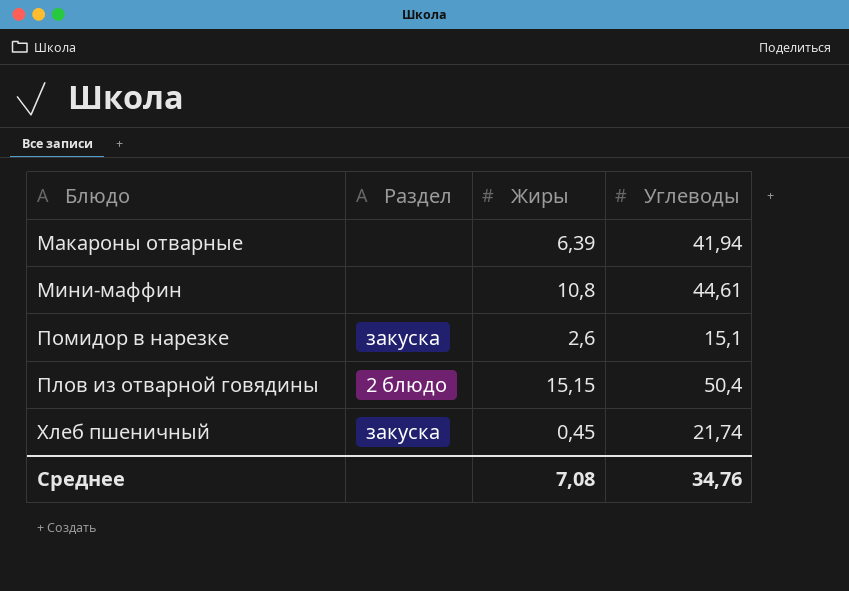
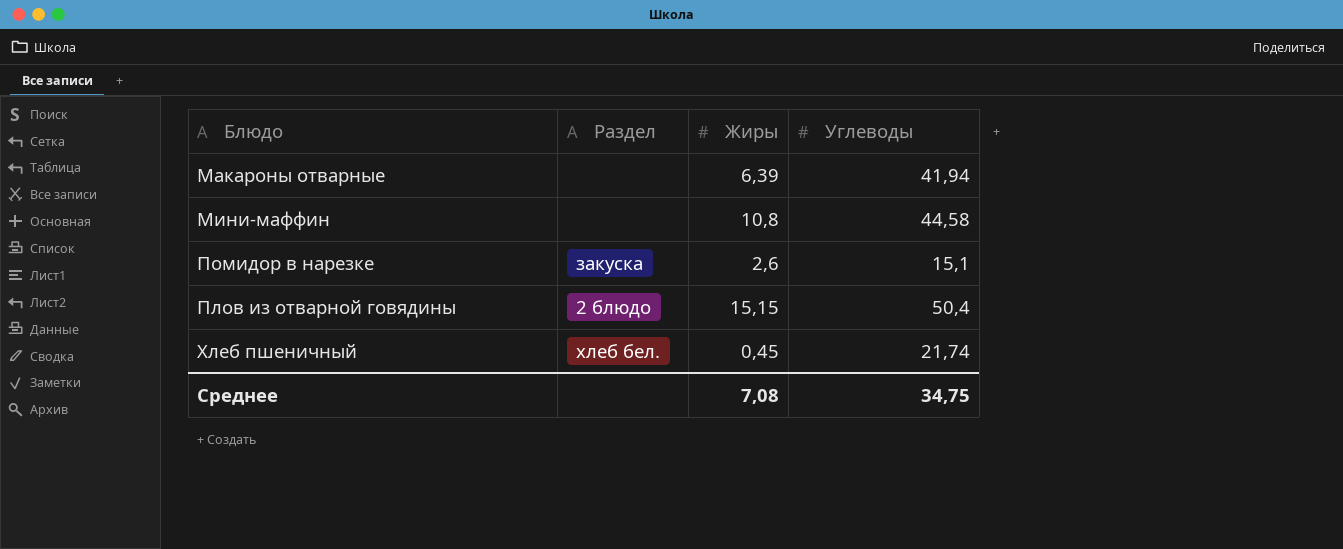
Мини-маффин | Углеводы: 44,61 -> 44,58
Хлеб пшеничный | Раздел: закуска -> хлеб бел.
Среднее | Углеводы: 34,76 -> 34,75

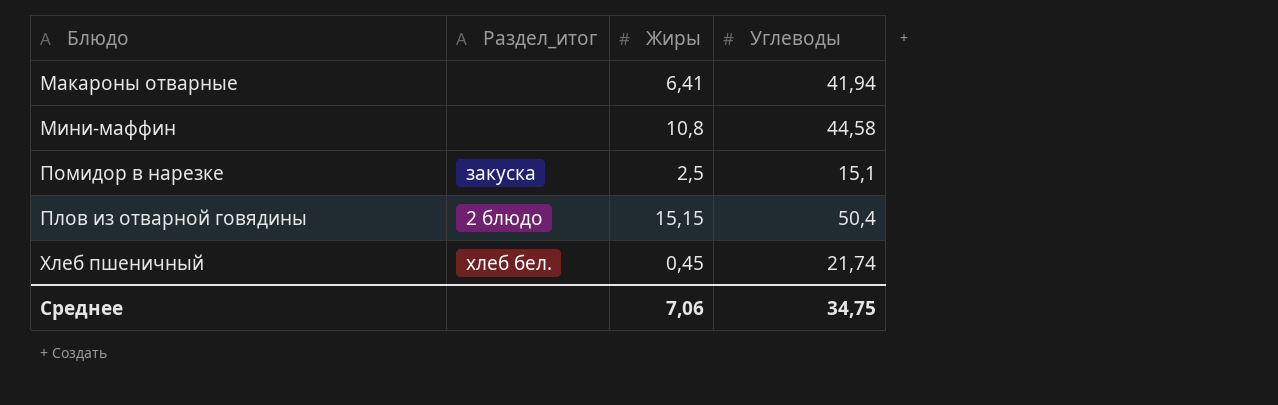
column name: Раздел -> Раздел_итог
Макароны отварные | Жиры: 6,39 -> 6,41
Помидор в нарезке | Жиры: 2,6 -> 2,5
Среднее | Жиры: 7,08 -> 7,06

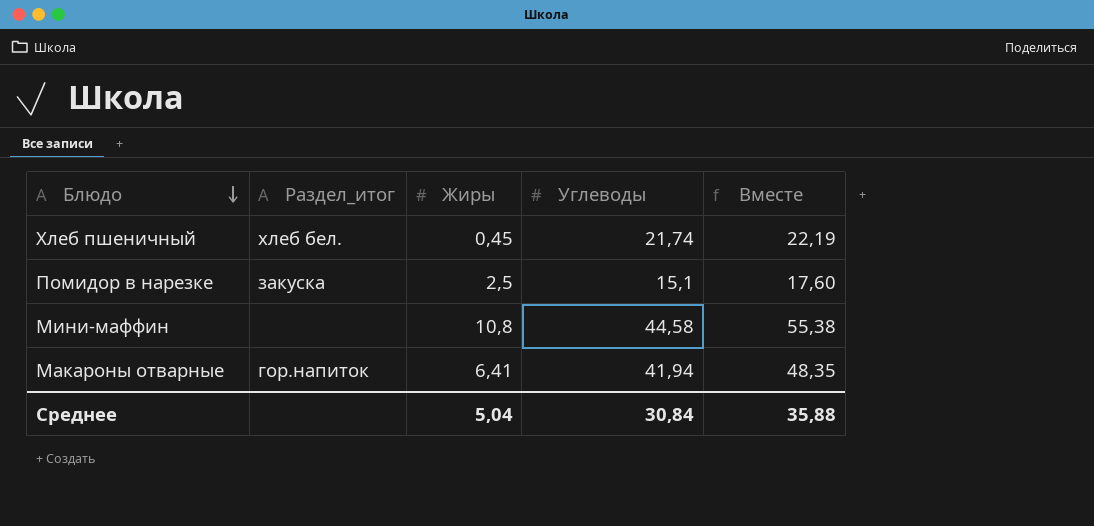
row order: none -> Блюдо descending
column Вместе | formula: none -> [Жиры] + [Углеводы]
row Плов из отварной говядины: 2 блюдо | 15,15 | 50,4 -> none
Макароны отварные | Раздел_итог: none -> гор.напиток
Среднее | Жиры: 7,06 -> 5,04
Среднее | Углеводы: 34,75 -> 30,84

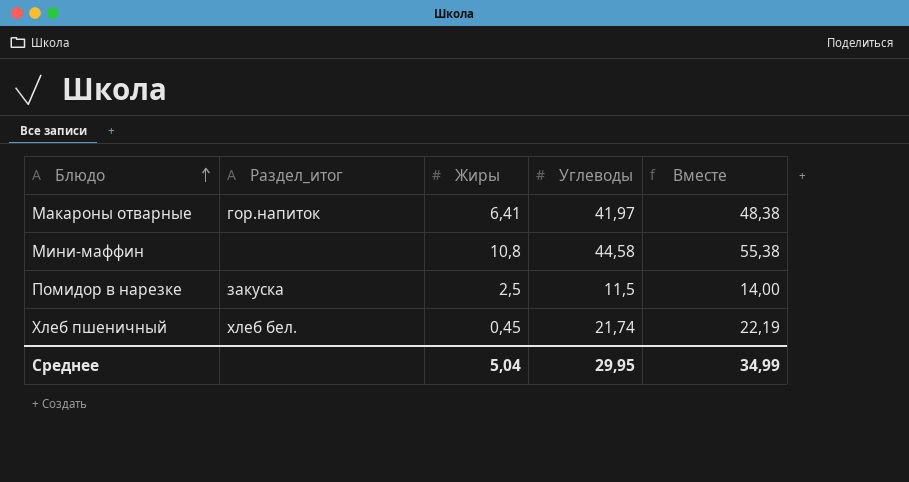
row order: Блюдо descending -> Блюдо ascending
Макароны отварные | Углеводы: 41,94 -> 41,97
Макароны отварные | Вместе: 48,35 -> 48,38
Помидор в нарезке | Углеводы: 15,1 -> 11,5
Помидор в нарезке | Вместе: 17,60 -> 14,00
Среднее | Углеводы: 30,84 -> 29,95
Среднее | Вместе: 35,88 -> 34,99

